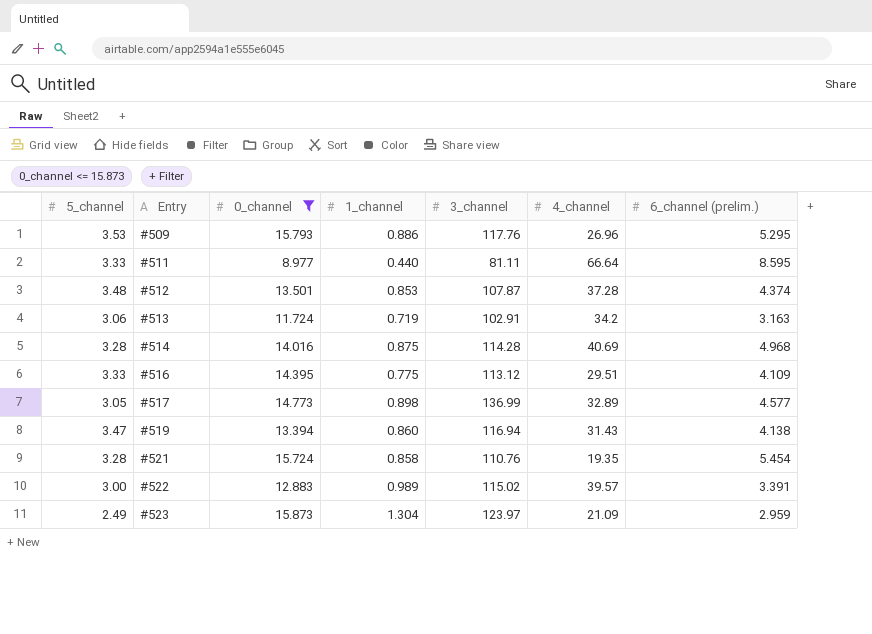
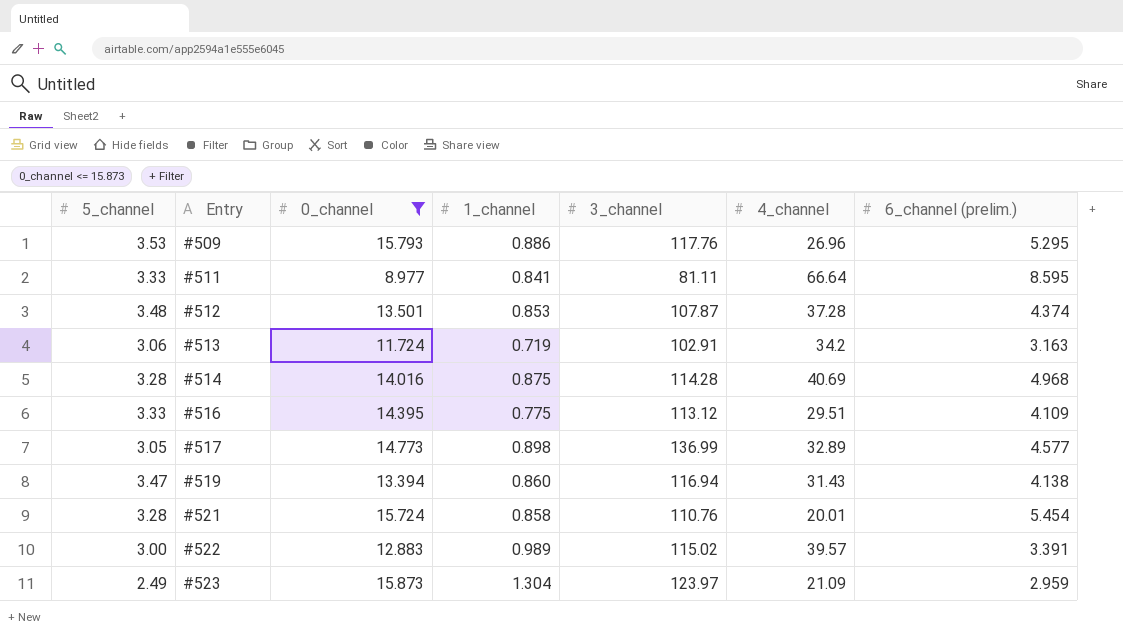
#511 | 1_channel: 0.440 -> 0.841
#521 | 4_channel: 19.35 -> 20.01

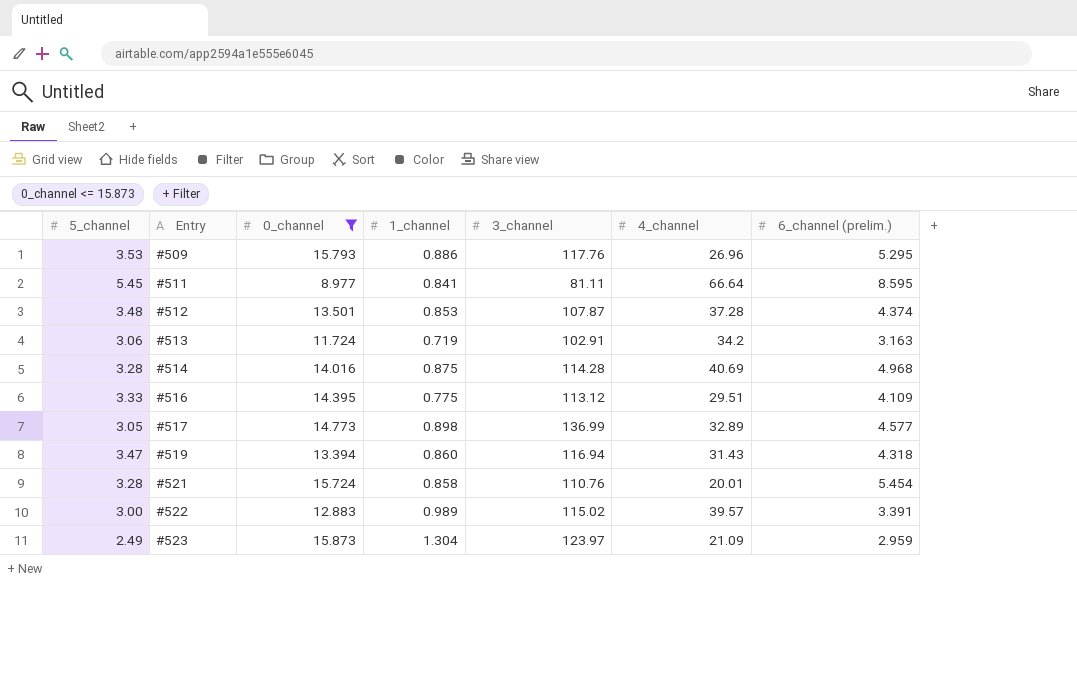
#511 | 5_channel: 3.33 -> 5.45
#519 | 6_channel (prelim.): 4.138 -> 4.318

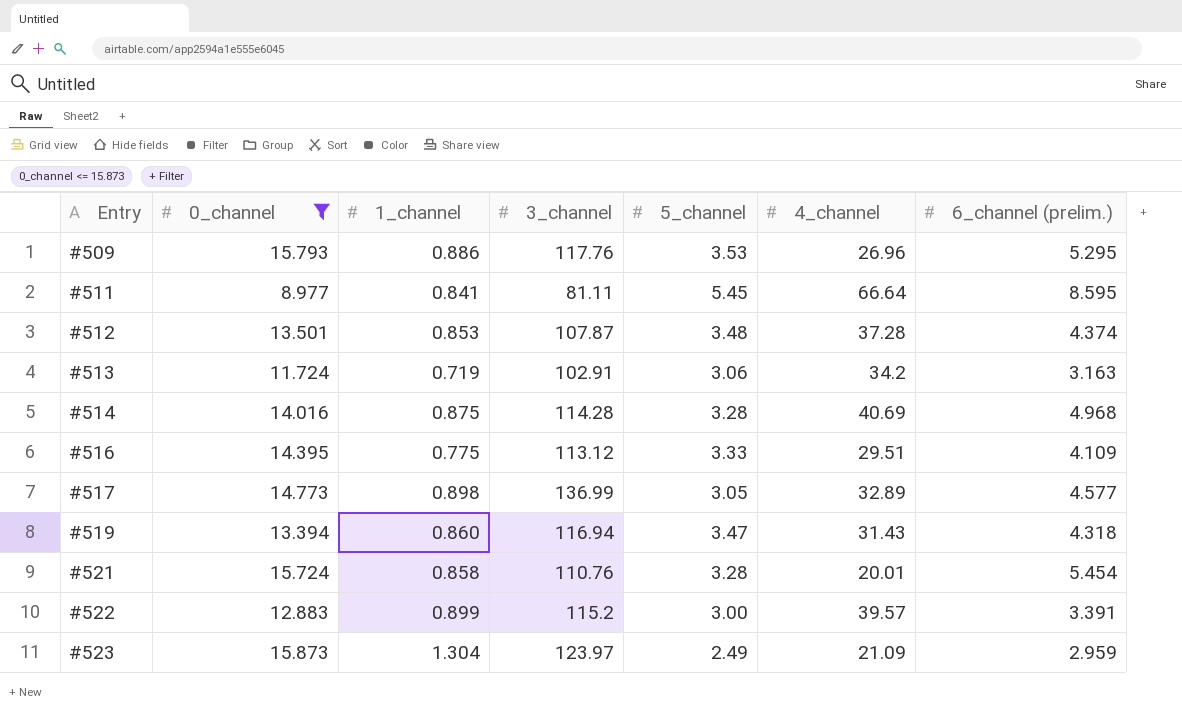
column 5_channel | position: 1 -> 5
#522 | 1_channel: 0.989 -> 0.899
#522 | 3_channel: 115.02 -> 115.2

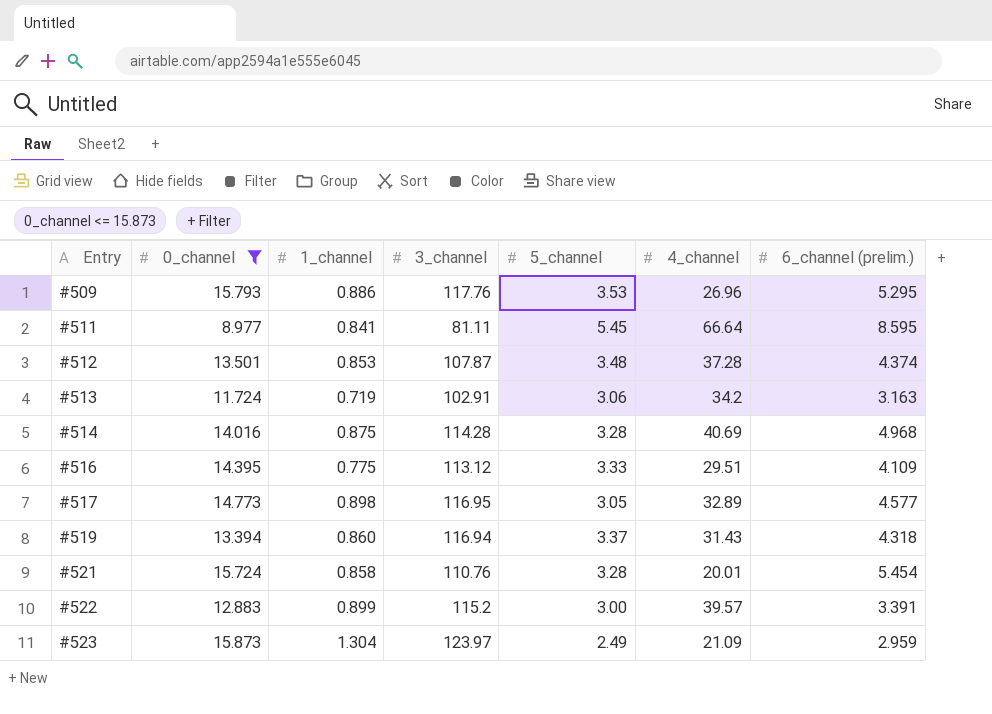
#517 | 3_channel: 136.99 -> 116.95
#519 | 5_channel: 3.47 -> 3.37

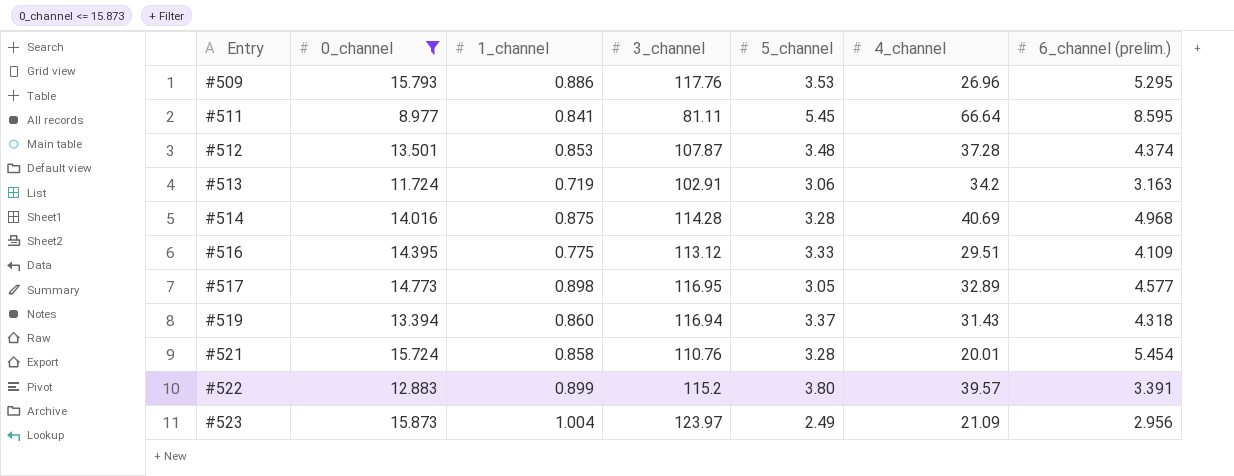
#522 | 5_channel: 3.00 -> 3.80
#523 | 1_channel: 1.304 -> 1.004
#523 | 6_channel (prelim.): 2.959 -> 2.956

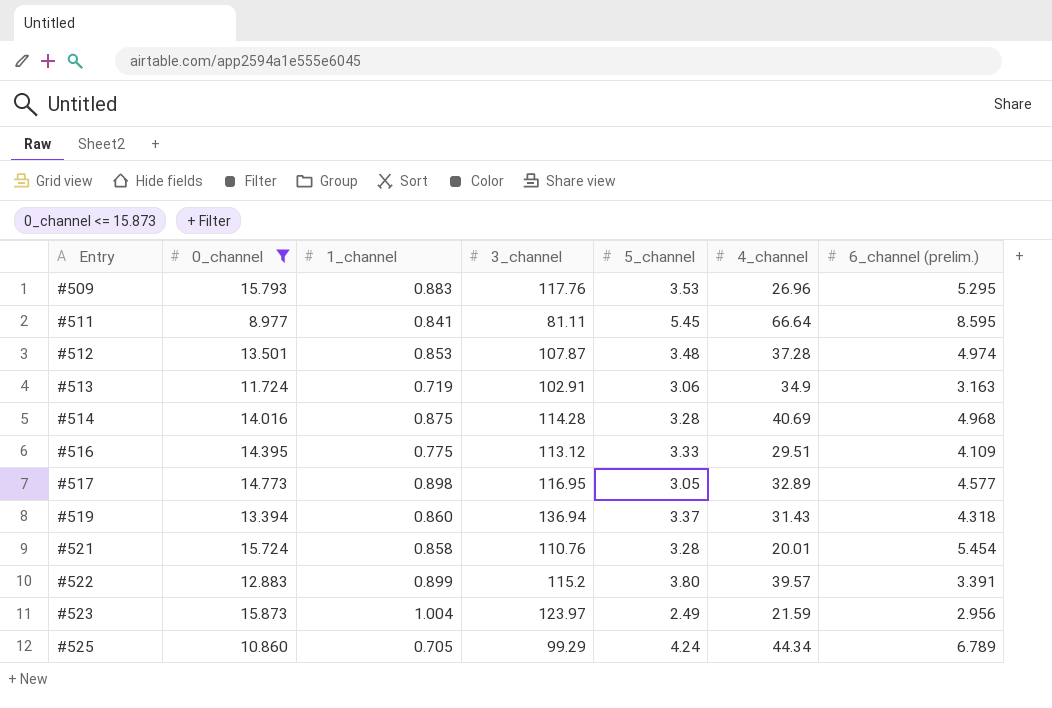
#509 | 1_channel: 0.886 -> 0.883
#512 | 6_channel (prelim.): 4.374 -> 4.974
#513 | 4_channel: 34.2 -> 34.9
#519 | 3_channel: 116.94 -> 136.94
#523 | 4_channel: 21.09 -> 21.59
row #525: none -> 10.860 | 0.705 | 99.29 | 4.24 | 44.34 | 6.789

